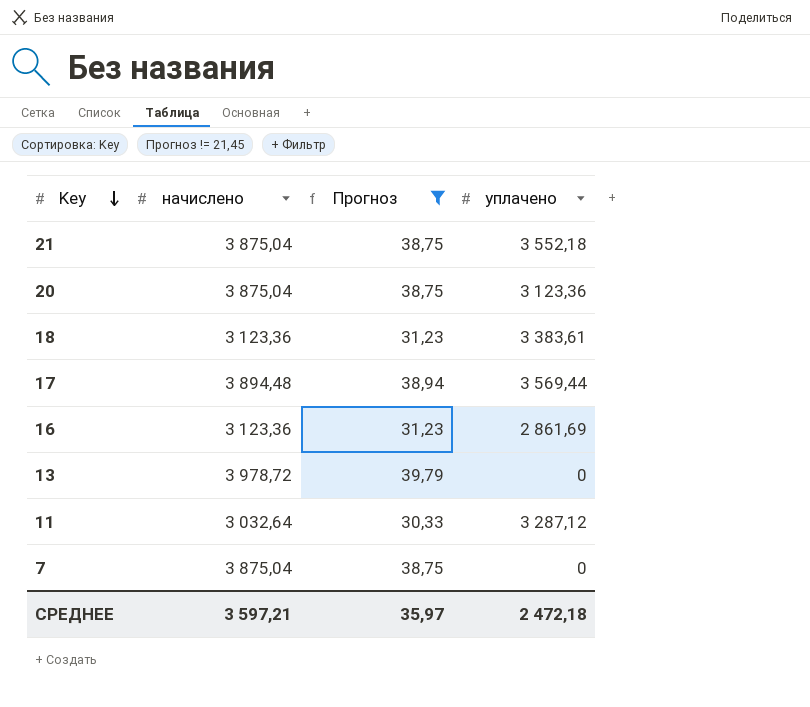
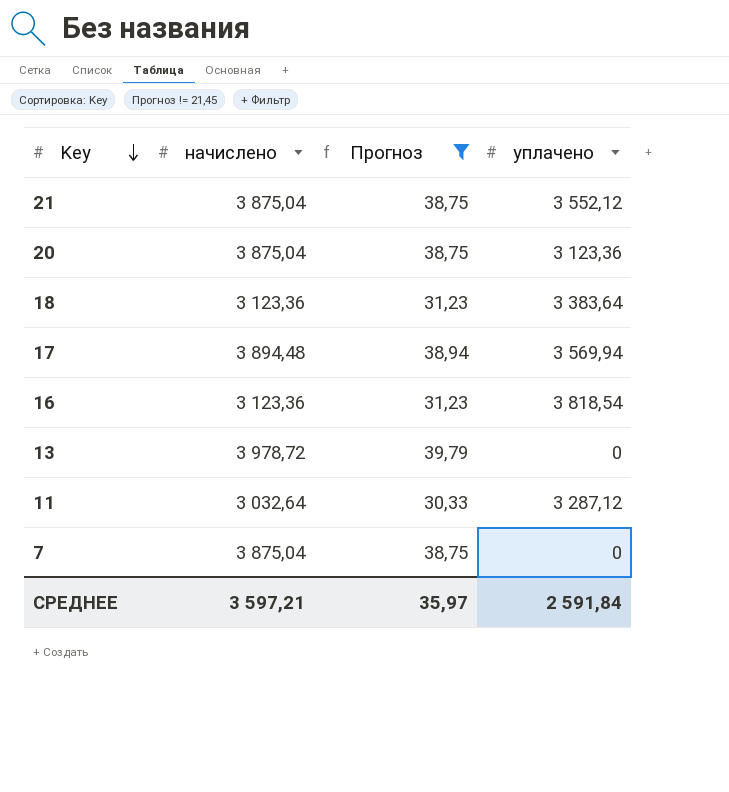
21 | уплачено: 3 552,18 -> 3 552,12
18 | уплачено: 3 383,61 -> 3 383,64
17 | уплачено: 3 569,44 -> 3 569,94
16 | уплачено: 2 861,69 -> 3 818,54
СРЕДНЕЕ | уплачено: 2 472,18 -> 2 591,84

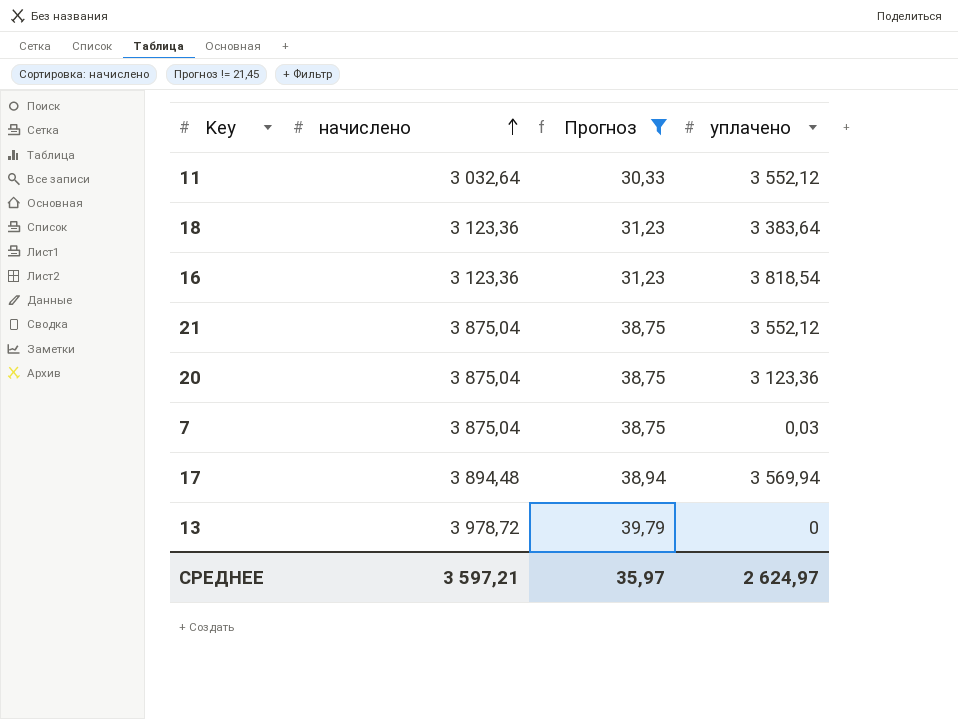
row order: Key descending -> начислено ascending
11 | уплачено: 3 287,12 -> 3 552,12
7 | уплачено: 0 -> 0,03
СРЕДНЕЕ | уплачено: 2 591,84 -> 2 624,97

